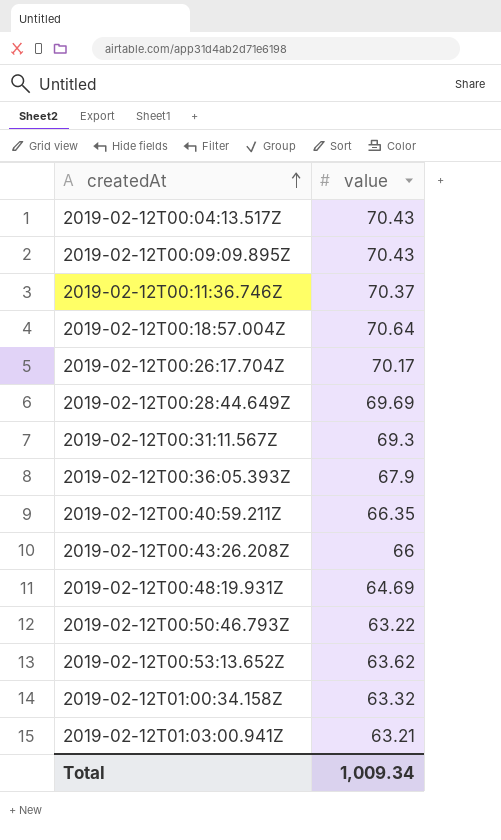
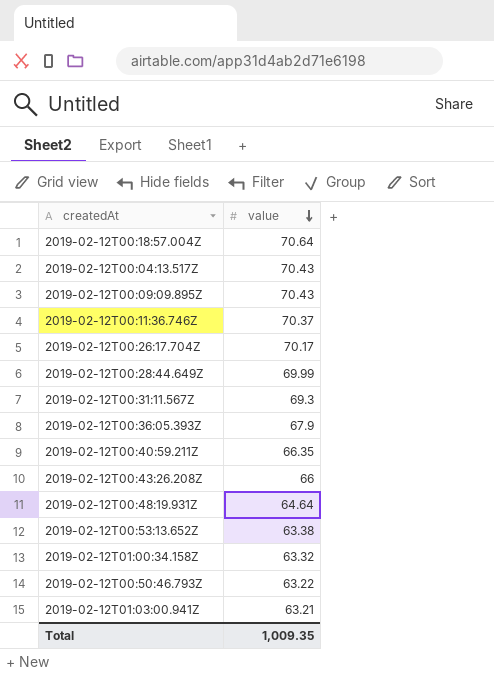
row order: createdAt ascending -> value descending
2019-02-12T00:28:44.649Z | value: 69.69 -> 69.99
2019-02-12T00:48:19.931Z | value: 64.69 -> 64.64
2019-02-12T00:53:13.652Z | value: 63.62 -> 63.38
Total | value: 1,009.34 -> 1,009.35

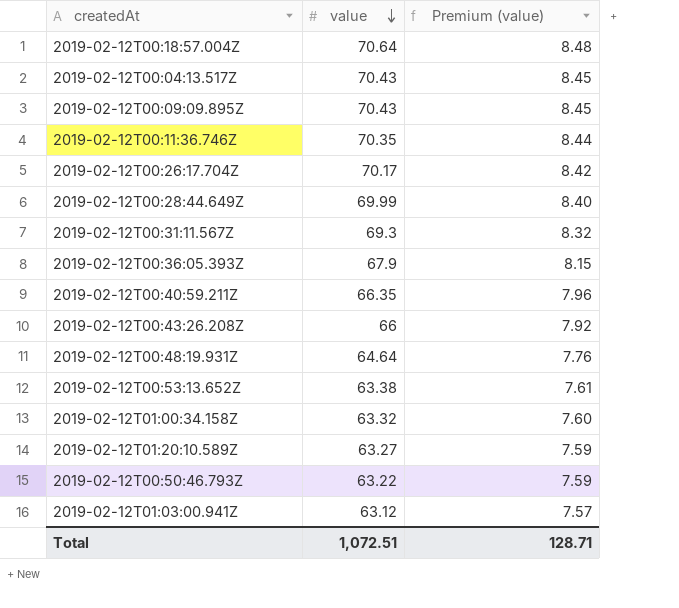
column Premium (value) | formula: none -> [value] * 0.12
2019-02-12T00:11:36.746Z | value: 70.37 -> 70.35
row 2019-02-12T01:20:10.589Z: none -> 63.27 | 7.59
2019-02-12T01:03:00.941Z | value: 63.21 -> 63.12
Total | value: 1,009.35 -> 1,072.51

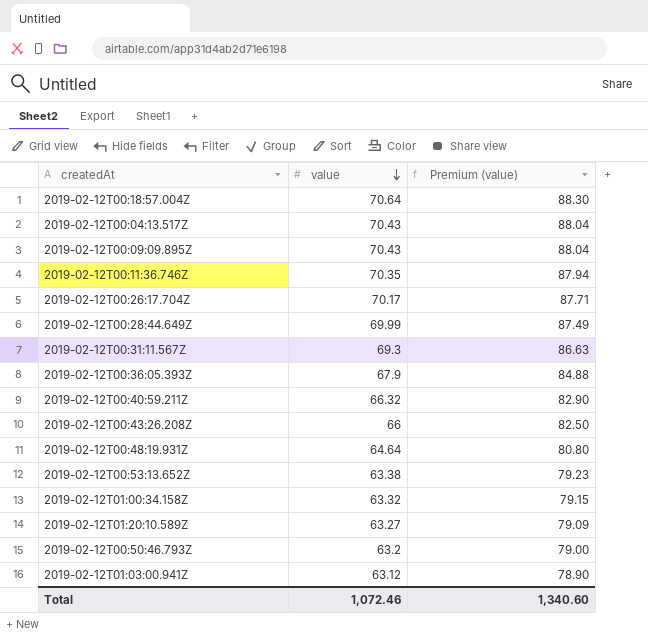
column Premium (value) | formula: [value] * 0.12 -> [value] * 1.25
2019-02-12T00:40:59.211Z | value: 66.35 -> 66.32
2019-02-12T00:50:46.793Z | value: 63.22 -> 63.2
Total | value: 1,072.51 -> 1,072.46
Total | Premium (value): 128.71 -> 1,340.60

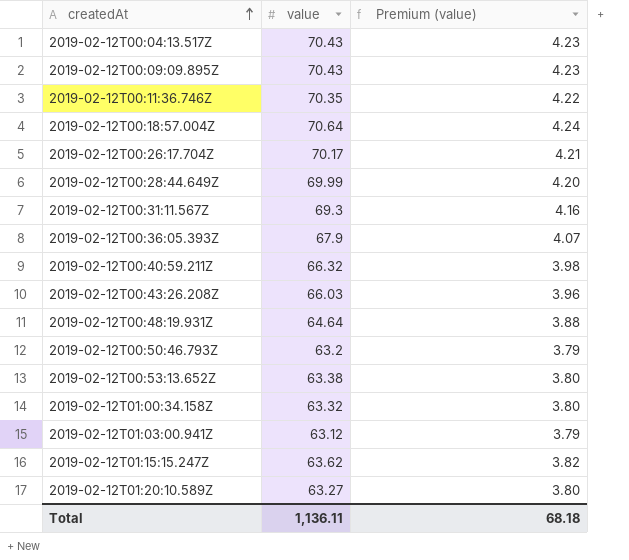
row order: value descending -> createdAt ascending
column Premium (value) | formula: [value] * 1.25 -> [value] * 0.06
2019-02-12T00:43:26.208Z | value: 66 -> 66.03
row 2019-02-12T01:15:15.247Z: none -> 63.62 | 3.82
Total | value: 1,072.46 -> 1,136.11
Total | Premium (value): 1,340.60 -> 68.18

